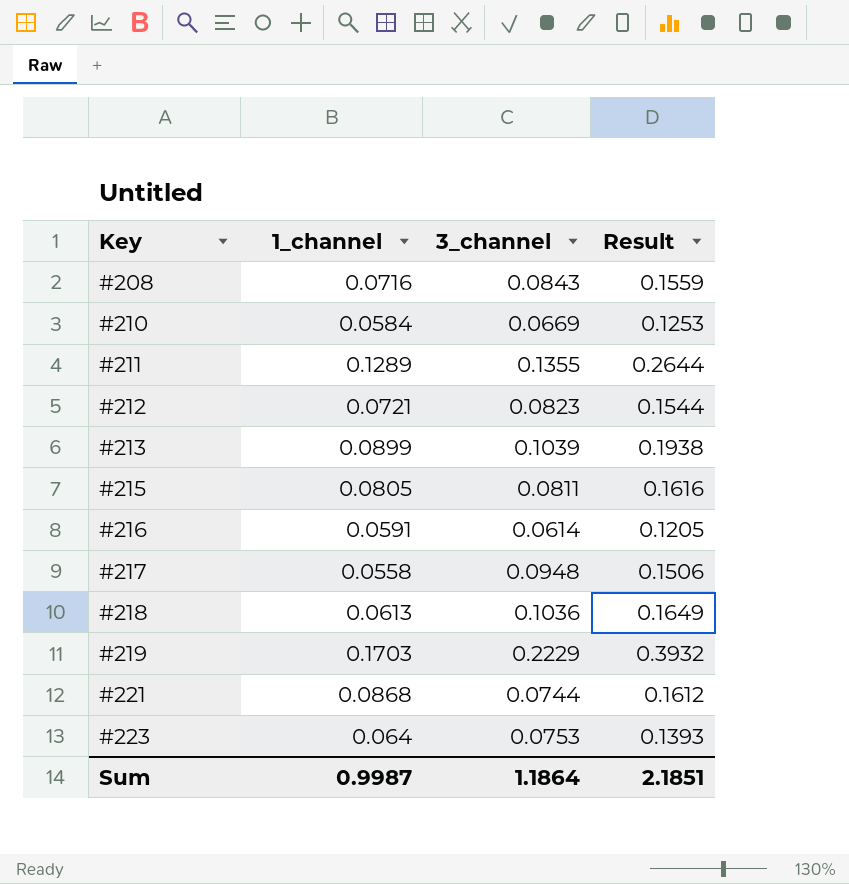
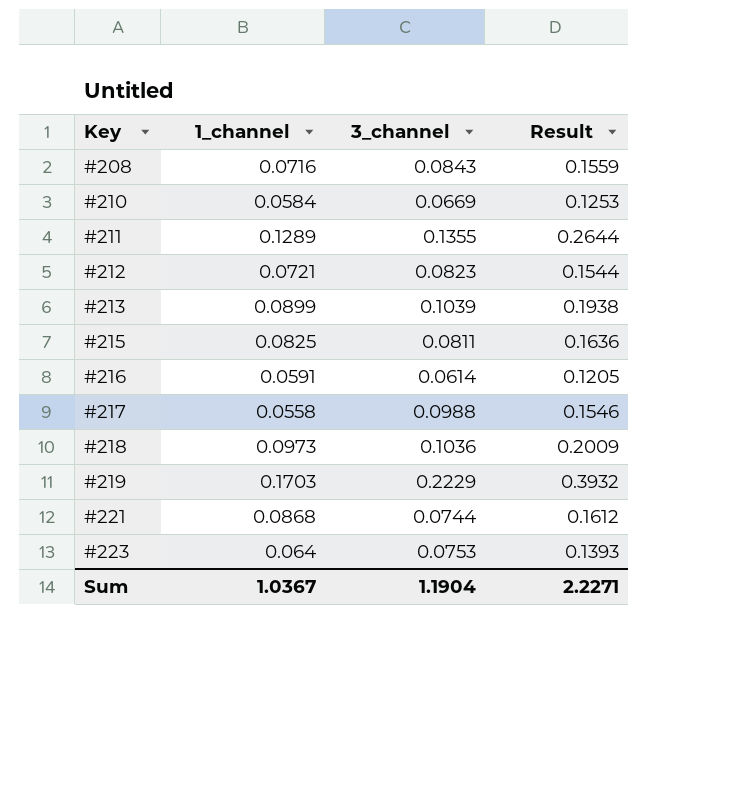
#215 | 1_channel: 0.0805 -> 0.0825
#215 | Result: 0.1616 -> 0.1636
#217 | 3_channel: 0.0948 -> 0.0988
#217 | Result: 0.1506 -> 0.1546
#218 | 1_channel: 0.0613 -> 0.0973
#218 | Result: 0.1649 -> 0.2009
Sum | 1_channel: 0.9987 -> 1.0367
Sum | 3_channel: 1.1864 -> 1.1904
Sum | Result: 2.1851 -> 2.2271

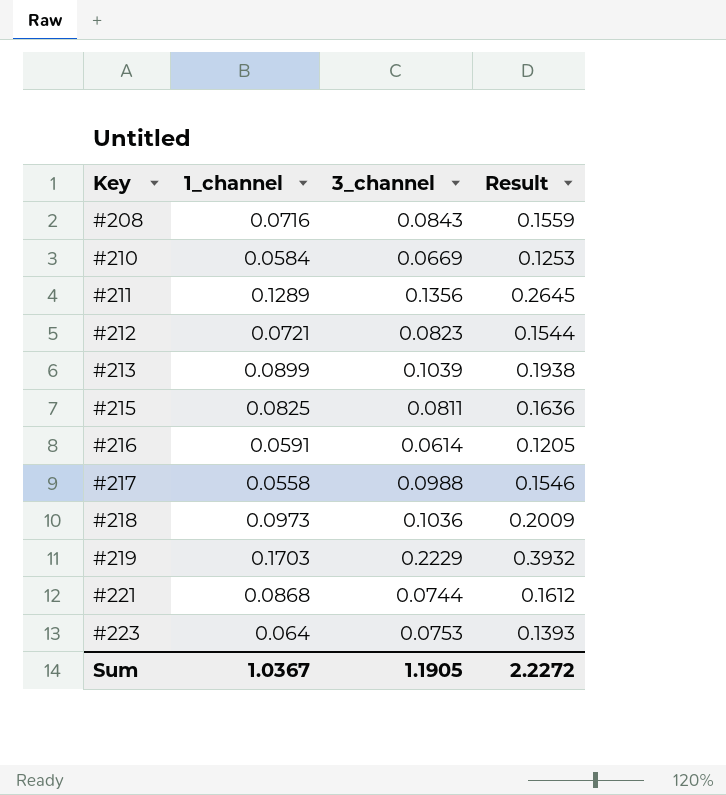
#211 | 3_channel: 0.1355 -> 0.1356
#211 | Result: 0.2644 -> 0.2645
Sum | 3_channel: 1.1904 -> 1.1905
Sum | Result: 2.2271 -> 2.2272

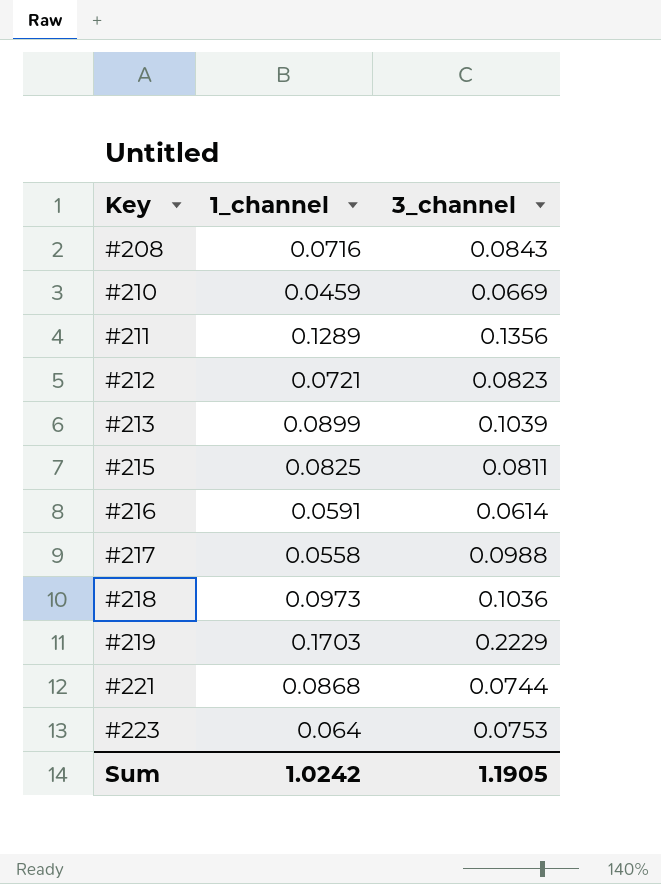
column Result | formula: [1_channel] + [3_channel] -> none
#210 | 1_channel: 0.0584 -> 0.0459
Sum | 1_channel: 1.0367 -> 1.0242

